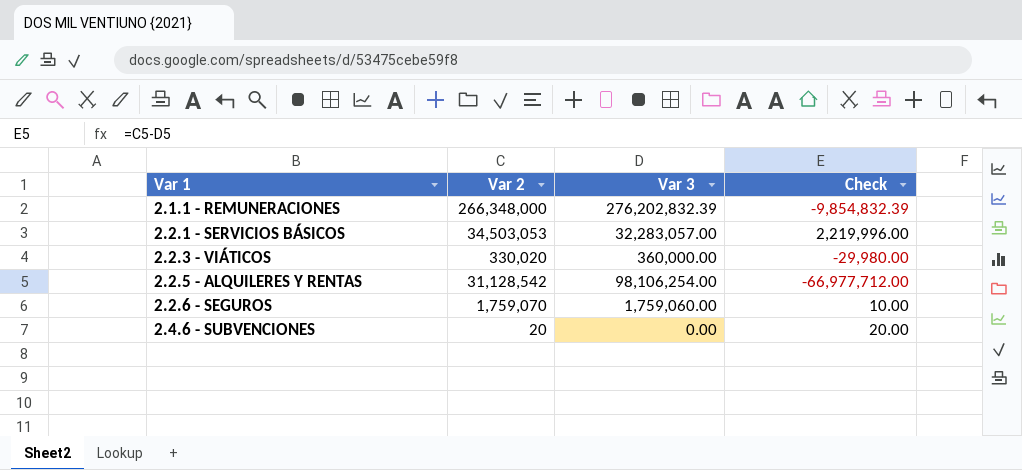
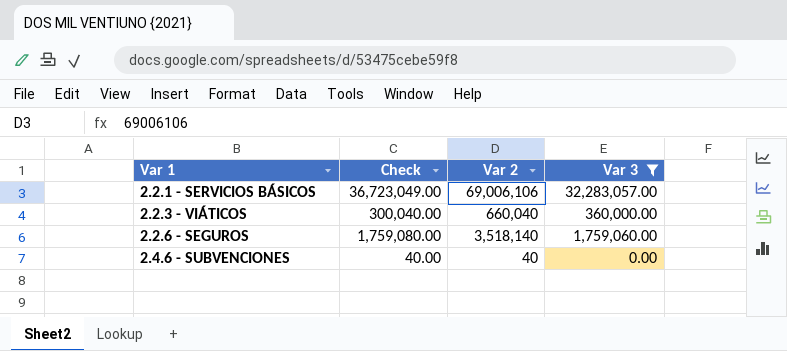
filter: none -> Var 3 <= 32,283,057.00
column Check | position: 4 -> 2
2.2.1 - SERVICIOS BÁSICOS | Check: 2,219,996.00 -> 36,723,049.00
2.2.1 - SERVICIOS BÁSICOS | Var 2: 34,503,053 -> 69,006,106
2.2.3 - VIÁTICOS | Check: -29,980.00 -> 300,040.00
2.2.3 - VIÁTICOS | Var 2: 330,020 -> 660,040
2.2.6 - SEGUROS | Check: 10.00 -> 1,759,080.00
2.2.6 - SEGUROS | Var 2: 1,759,070 -> 3,518,140
2.4.6 - SUBVENCIONES | Check: 20.00 -> 40.00
2.4.6 - SUBVENCIONES | Var 2: 20 -> 40

